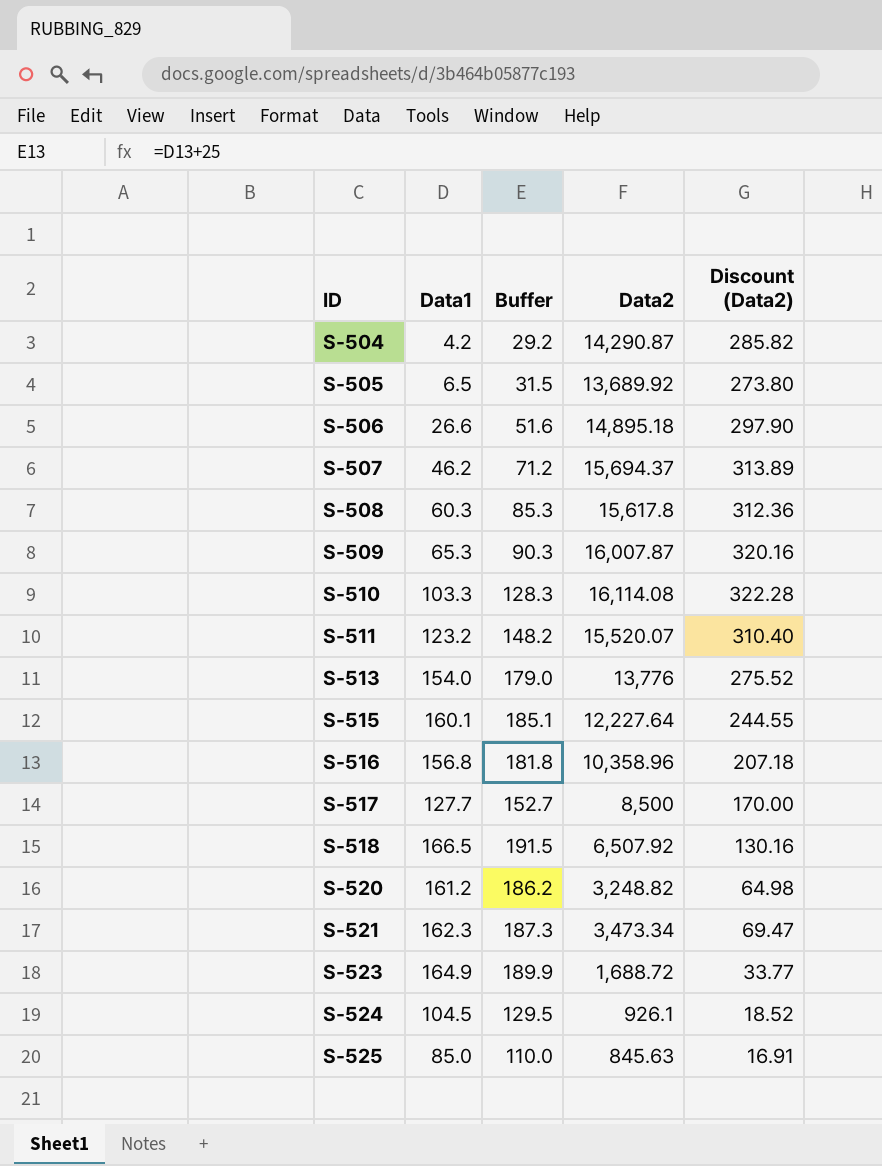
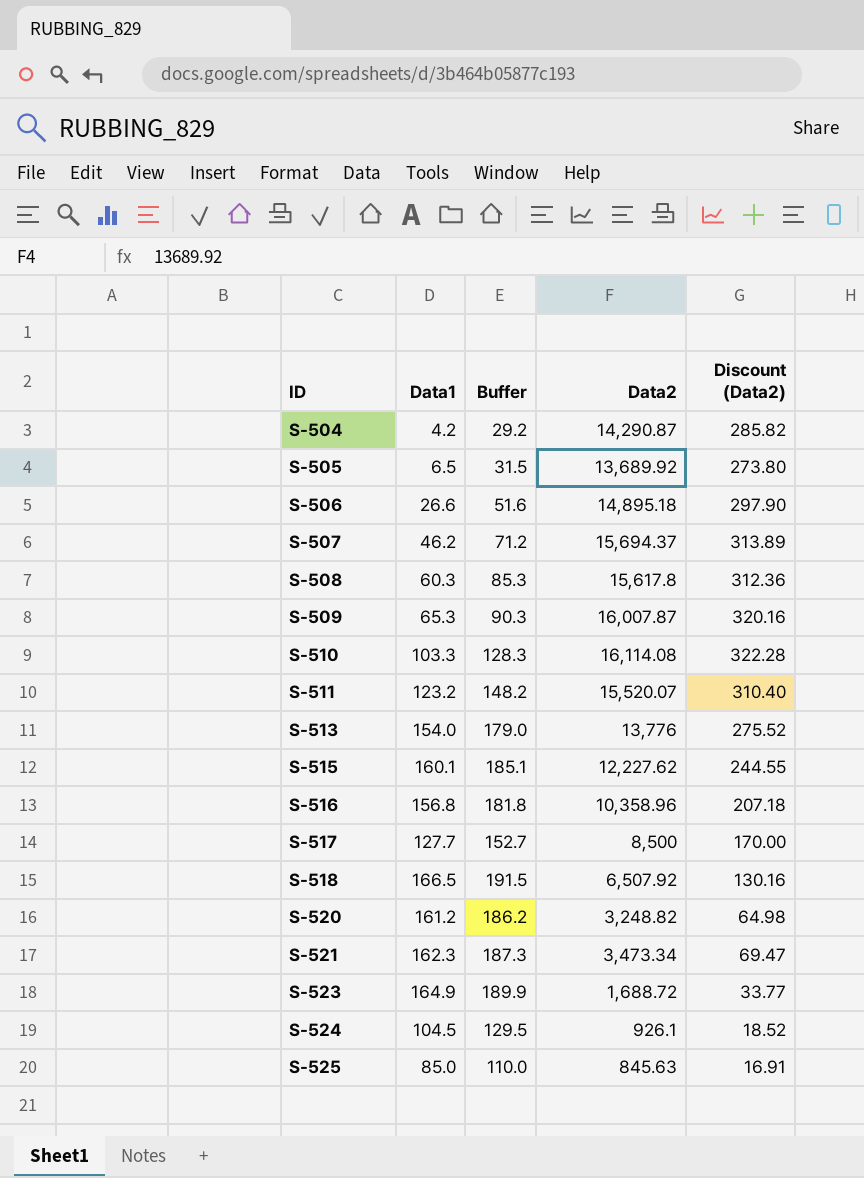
S-515 | Data2: 12,227.64 -> 12,227.62

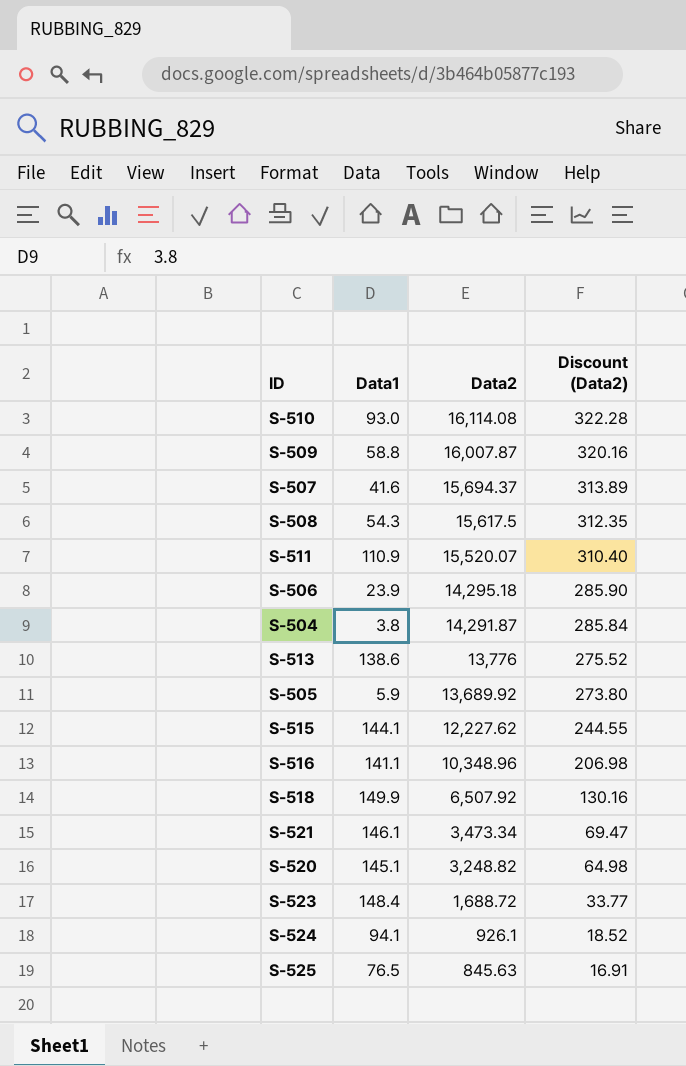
row order: ID ascending -> Data2 descending
column Buffer | formula: [Data1] + 25 -> none
row S-517: 127.7 | 152.7 | 8,500 | 170.00 -> none
S-510 | Data1: 103.3 -> 93.0
S-509 | Data1: 65.3 -> 58.8
S-507 | Data1: 46.2 -> 41.6
S-508 | Data1: 60.3 -> 54.3
S-508 | Data2: 15,617.8 -> 15,617.5
S-508 | Discount (Data2): 312.36 -> 312.35
S-511 | Data1: 123.2 -> 110.9
S-506 | Data1: 26.6 -> 23.9
S-506 | Data2: 14,895.18 -> 14,295.18
S-506 | Discount (Data2): 297.90 -> 285.90
S-504 | Data1: 4.2 -> 3.8
S-504 | Data2: 14,290.87 -> 14,291.87
S-504 | Discount (Data2): 285.82 -> 285.84
S-513 | Data1: 154.0 -> 138.6
S-505 | Data1: 6.5 -> 5.9
S-515 | Data1: 160.1 -> 144.1
S-516 | Data1: 156.8 -> 141.1
S-516 | Data2: 10,358.96 -> 10,348.96
S-516 | Discount (Data2): 207.18 -> 206.98
S-518 | Data1: 166.5 -> 149.9
S-521 | Data1: 162.3 -> 146.1
S-520 | Data1: 161.2 -> 145.1
S-523 | Data1: 164.9 -> 148.4
S-524 | Data1: 104.5 -> 94.1
S-525 | Data1: 85.0 -> 76.5

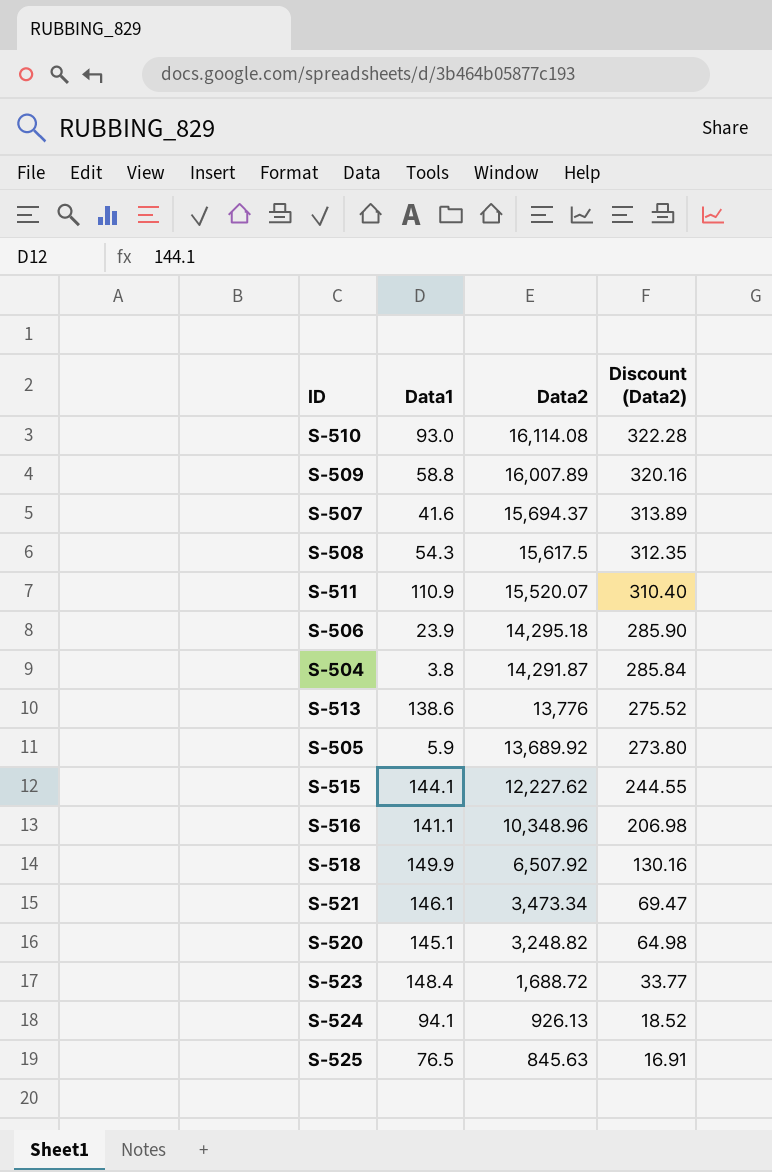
S-509 | Data2: 16,007.87 -> 16,007.89
S-524 | Data2: 926.1 -> 926.13

